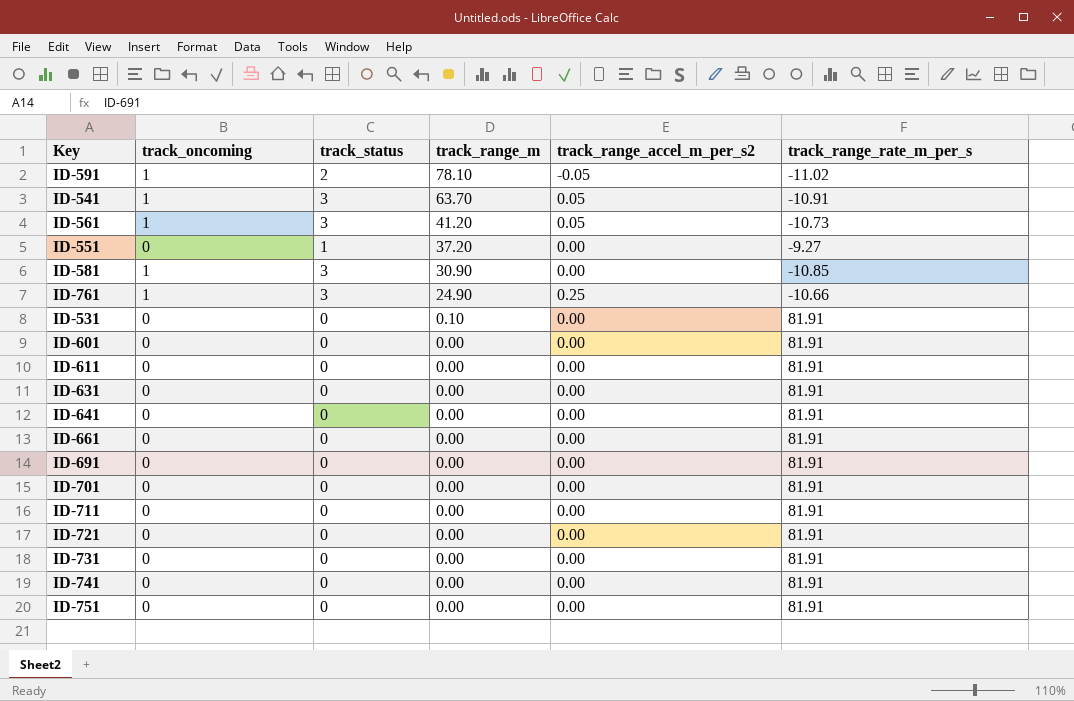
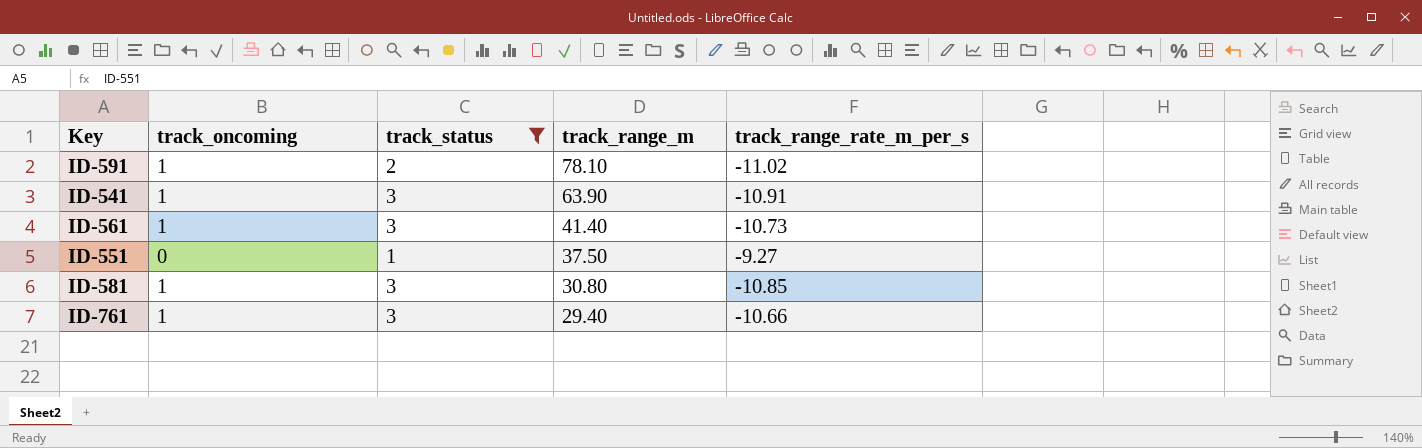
filter: none -> track_status != 0
column track_range_accel_m_per_s2 | position: 5 -> none
ID-541 | track_range_m: 63.70 -> 63.90
ID-561 | track_range_m: 41.20 -> 41.40
ID-551 | track_range_m: 37.20 -> 37.50
ID-581 | track_range_m: 30.90 -> 30.80
ID-761 | track_range_m: 24.90 -> 29.40

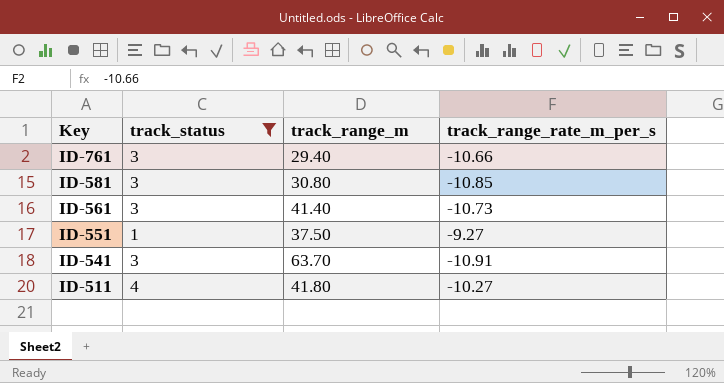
row order: track_range_m descending -> Key descending
column track_oncoming | position: 2 -> none
row ID-591: 1 | 2 | 78.10 | -11.02 -> none
ID-541 | track_range_m: 63.90 -> 63.70
row ID-511: none -> 4 | 41.80 | -10.27

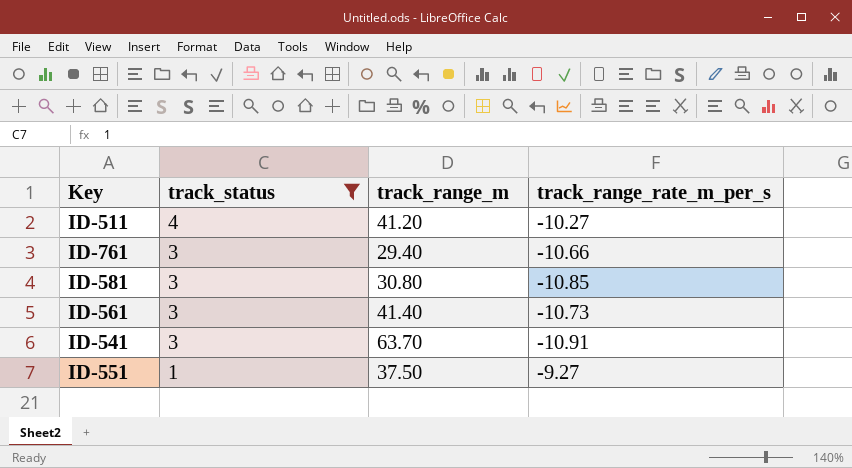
row order: Key descending -> track_status descending
ID-511 | track_range_m: 41.80 -> 41.20

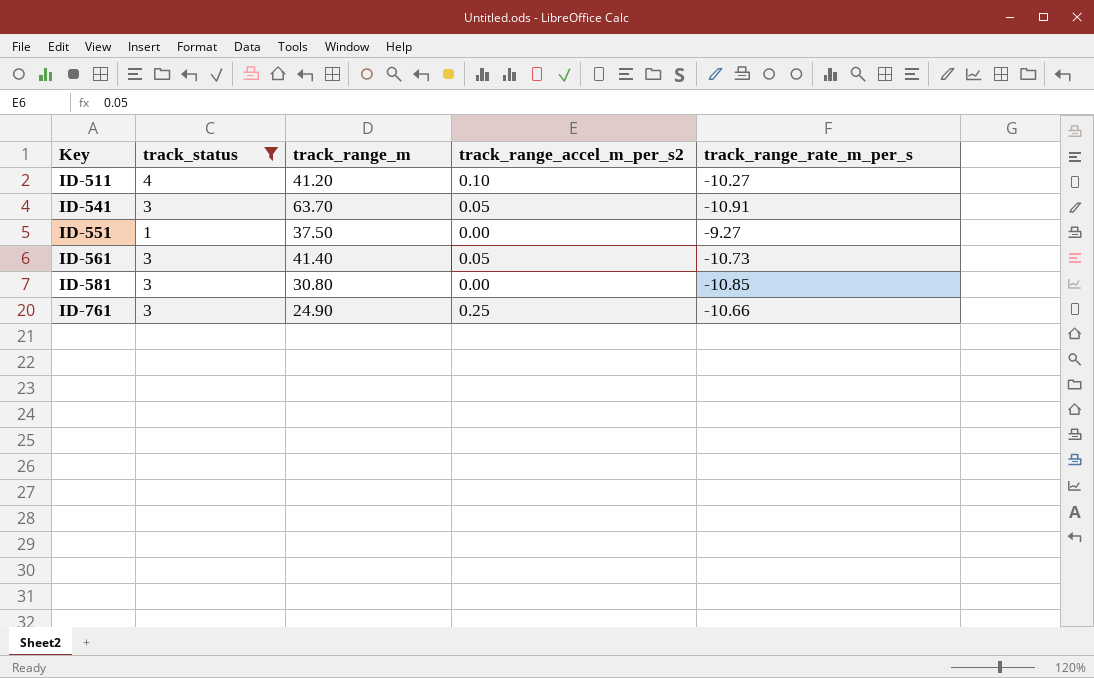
row order: track_status descending -> Key ascending
column track_range_accel_m_per_s2 | position: none -> 4
ID-761 | track_range_m: 29.40 -> 24.90

